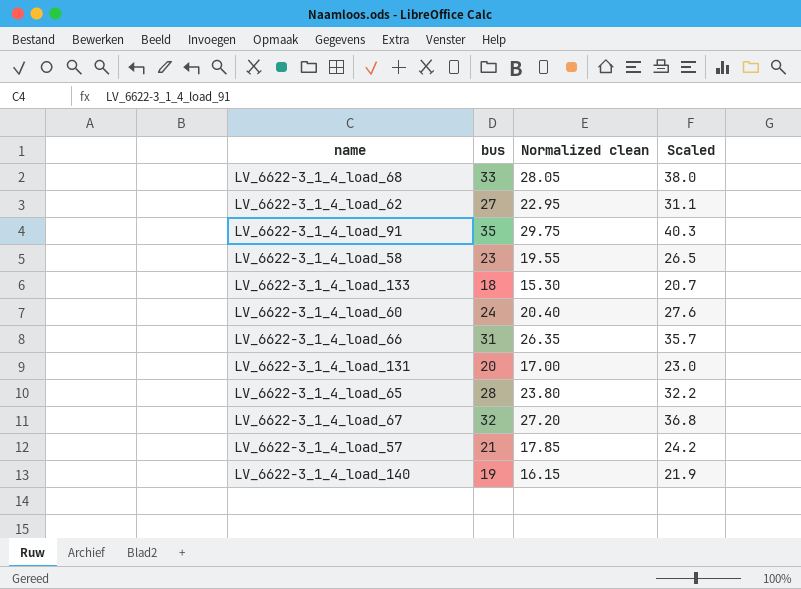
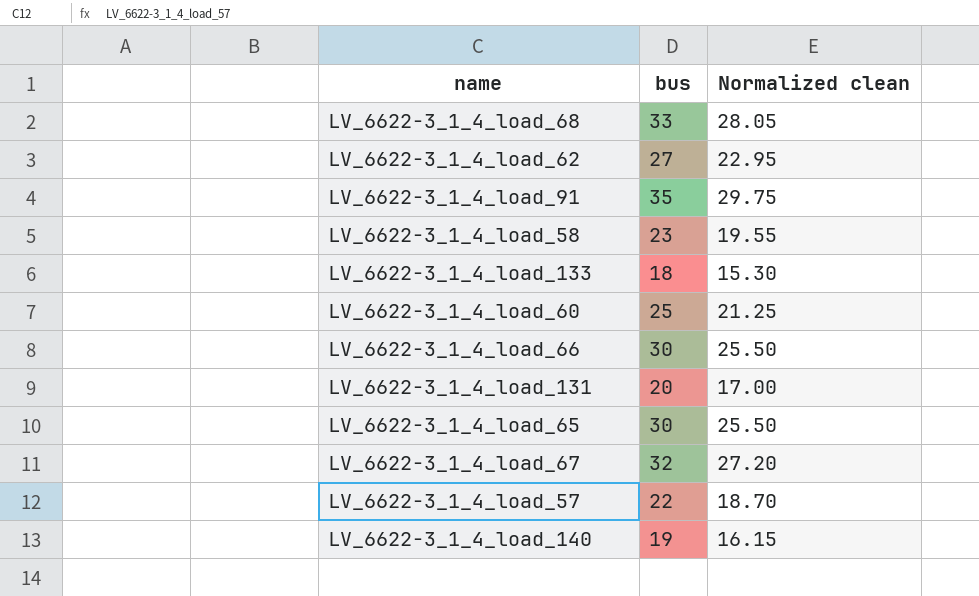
column Scaled | formula: [bus] * 1.15 -> none
LV_6622-3_1_4_load_60 | bus: 24 -> 25
LV_6622-3_1_4_load_60 | Normalized clean: 20.40 -> 21.25
LV_6622-3_1_4_load_66 | bus: 31 -> 30
LV_6622-3_1_4_load_66 | Normalized clean: 26.35 -> 25.50
LV_6622-3_1_4_load_65 | bus: 28 -> 30
LV_6622-3_1_4_load_65 | Normalized clean: 23.80 -> 25.50
LV_6622-3_1_4_load_57 | bus: 21 -> 22
LV_6622-3_1_4_load_57 | Normalized clean: 17.85 -> 18.70

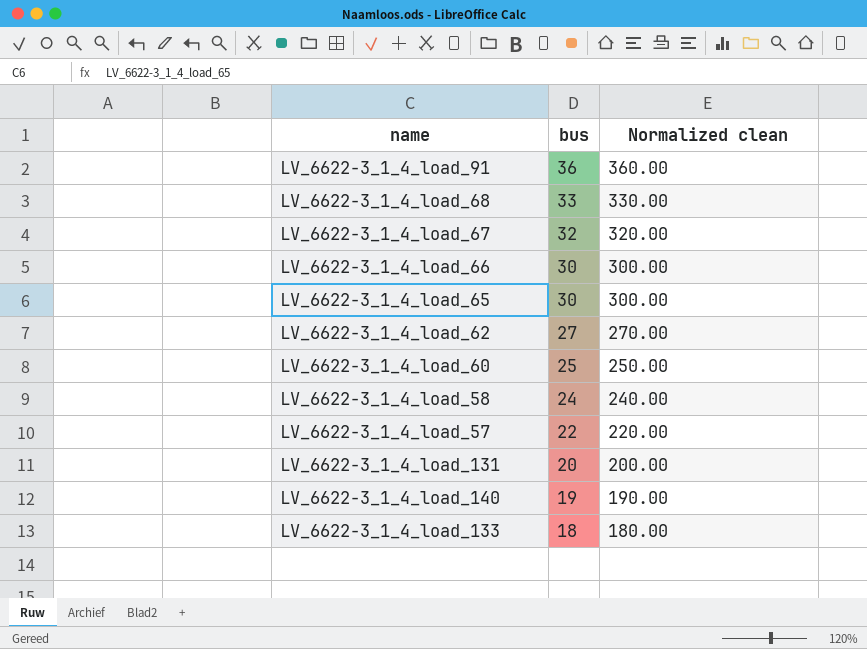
row order: none -> bus descending
column Normalized clean | formula: [bus] * 0.85 -> [bus] * 10
LV_6622-3_1_4_load_91 | bus: 35 -> 36
LV_6622-3_1_4_load_58 | bus: 23 -> 24

